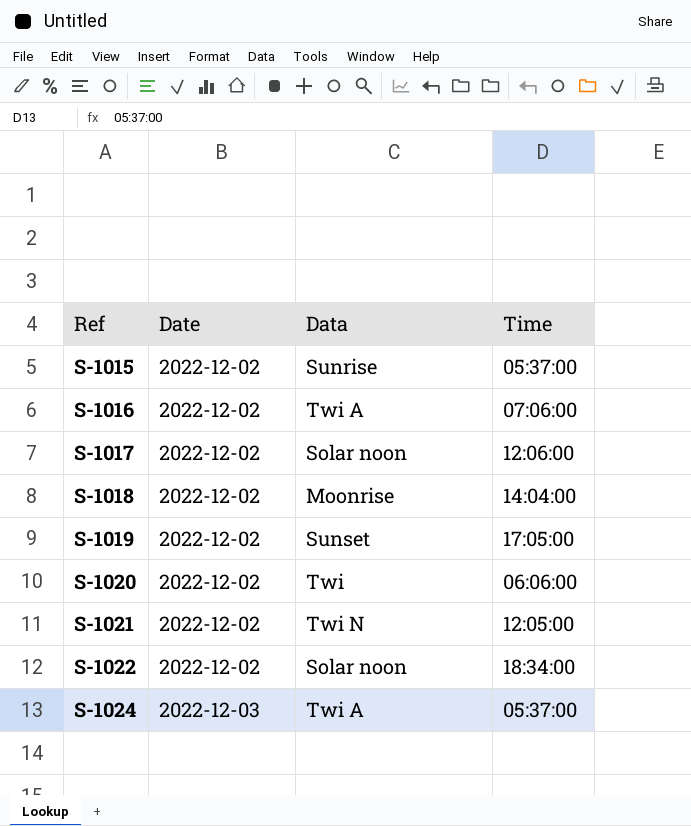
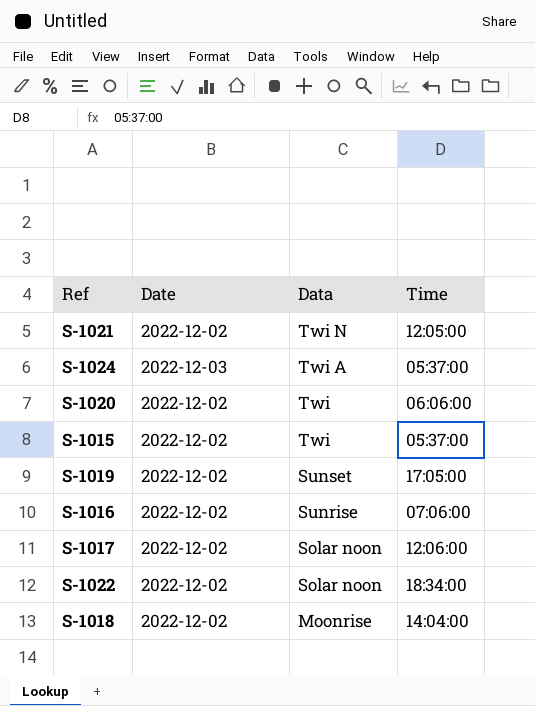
row order: Ref ascending -> Data descending
S-1015 | Data: Sunrise -> Twi
S-1016 | Data: Twi A -> Sunrise

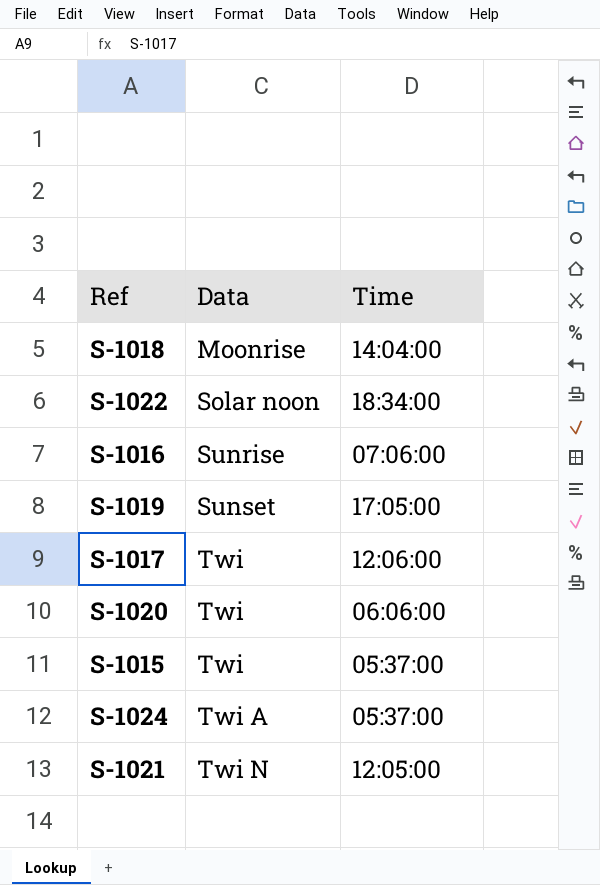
row order: Data descending -> Data ascending
column Date | position: 2 -> none
S-1017 | Data: Solar noon -> Twi

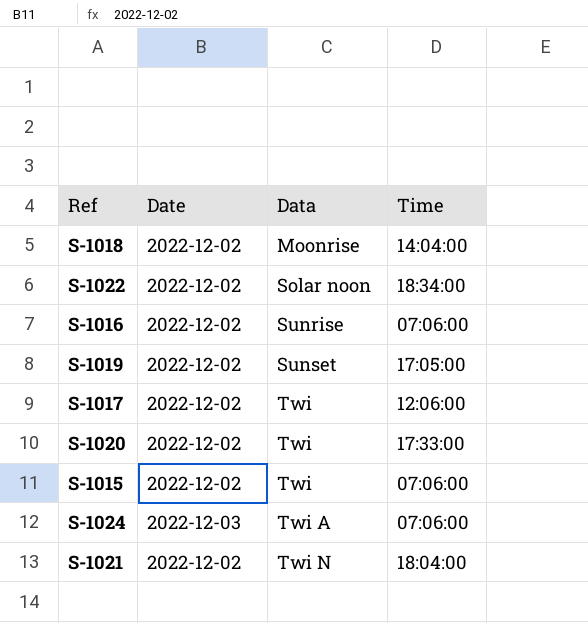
column Date | position: none -> 2
S-1020 | Time: 06:06:00 -> 17:33:00
S-1015 | Time: 05:37:00 -> 07:06:00
S-1024 | Time: 05:37:00 -> 07:06:00
S-1021 | Time: 12:05:00 -> 18:04:00

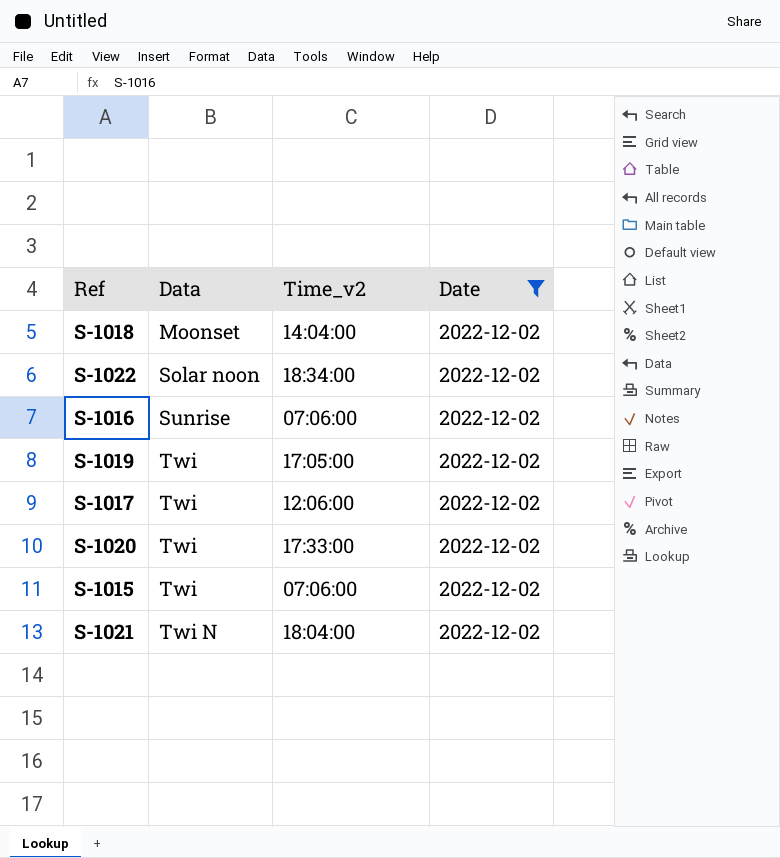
filter: none -> Date = 2022-12-02
column name: Time -> Time_v2
column Date | position: 2 -> 4
S-1018 | Data: Moonrise -> Moonset
S-1019 | Data: Sunset -> Twi

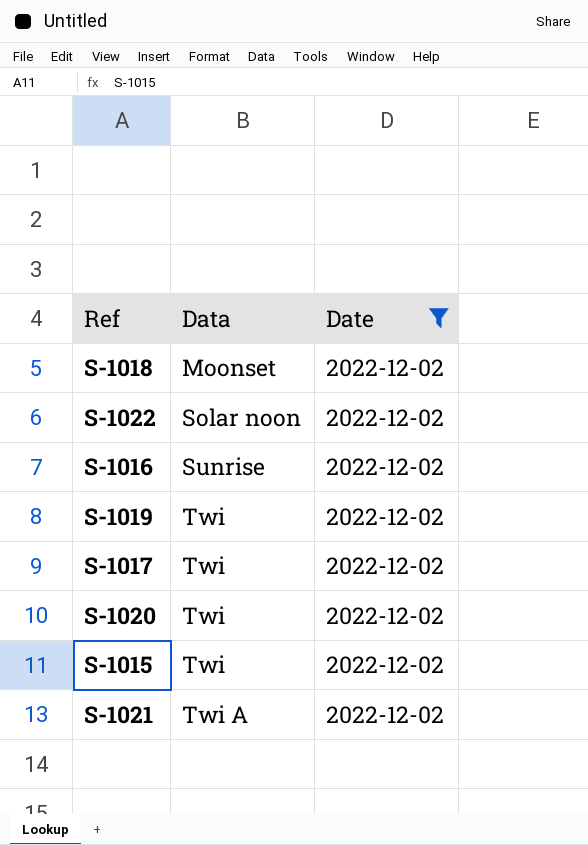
column Time_v2 | position: 3 -> none
S-1021 | Data: Twi N -> Twi A

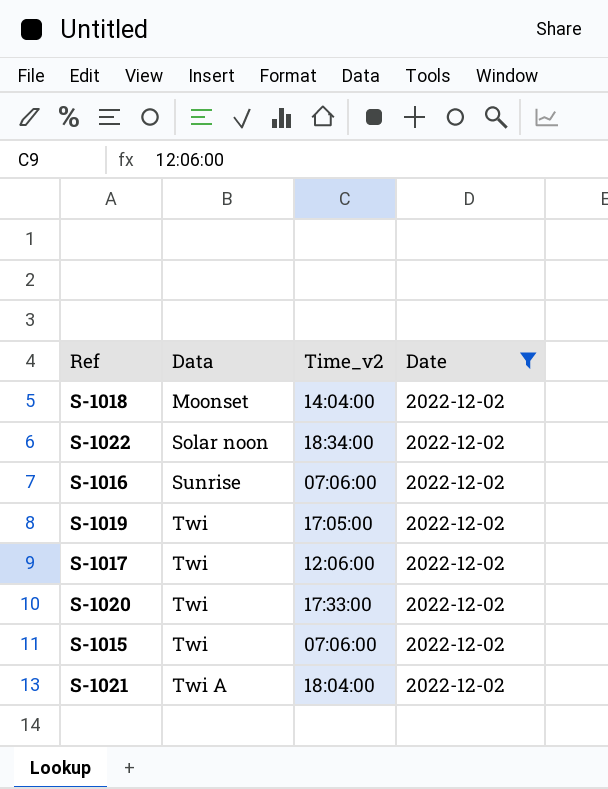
column Time_v2 | position: none -> 3

